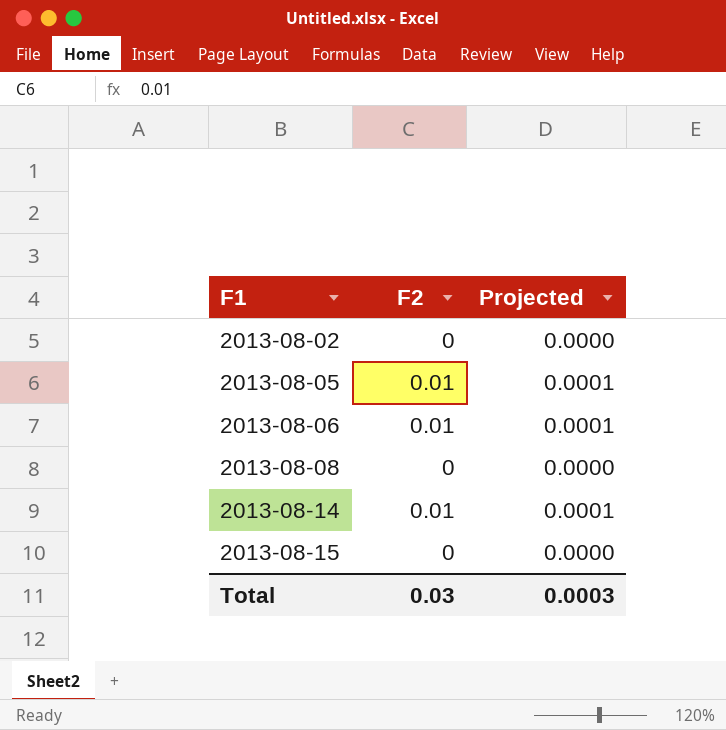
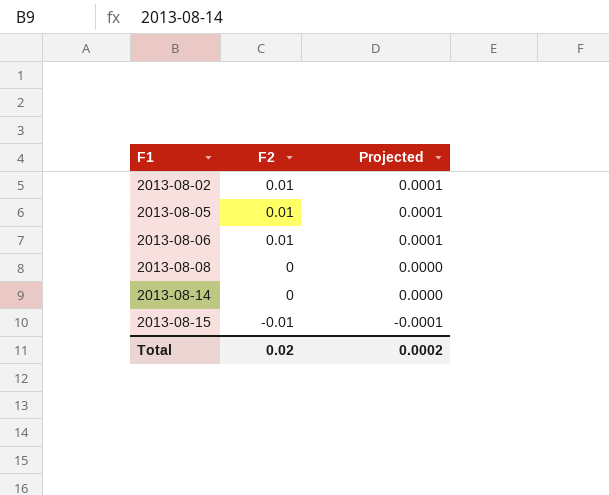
2013-08-02 | F2: 0 -> 0.01
2013-08-02 | Projected: 0.0000 -> 0.0001
2013-08-14 | F2: 0.01 -> 0
2013-08-14 | Projected: 0.0001 -> 0.0000
2013-08-15 | F2: 0 -> -0.01
2013-08-15 | Projected: 0.0000 -> -0.0001
Total | F2: 0.03 -> 0.02
Total | Projected: 0.0003 -> 0.0002

